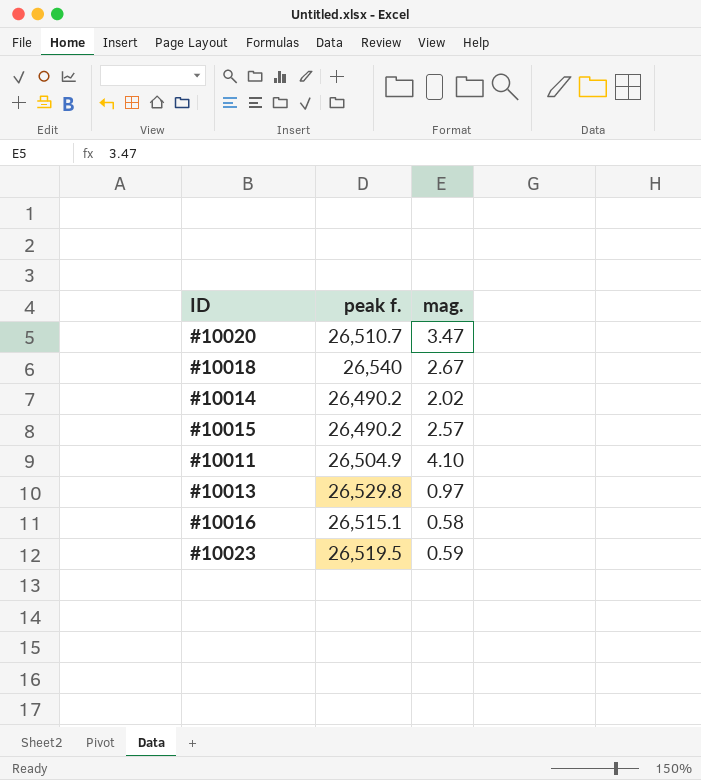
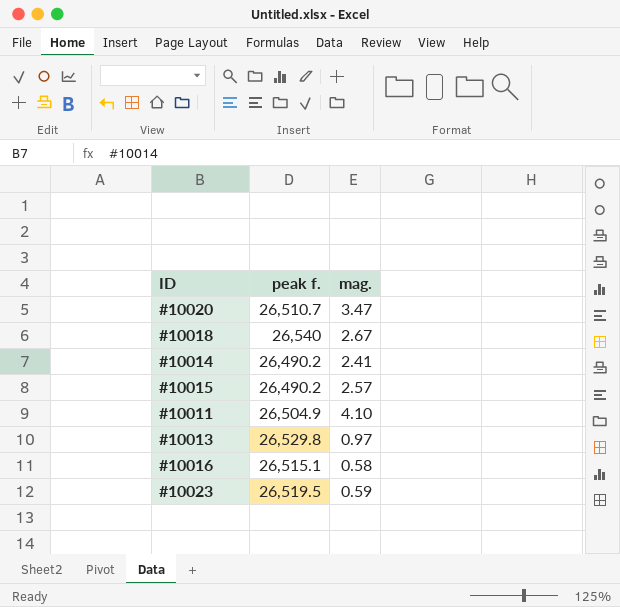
#10014 | mag.: 2.02 -> 2.41

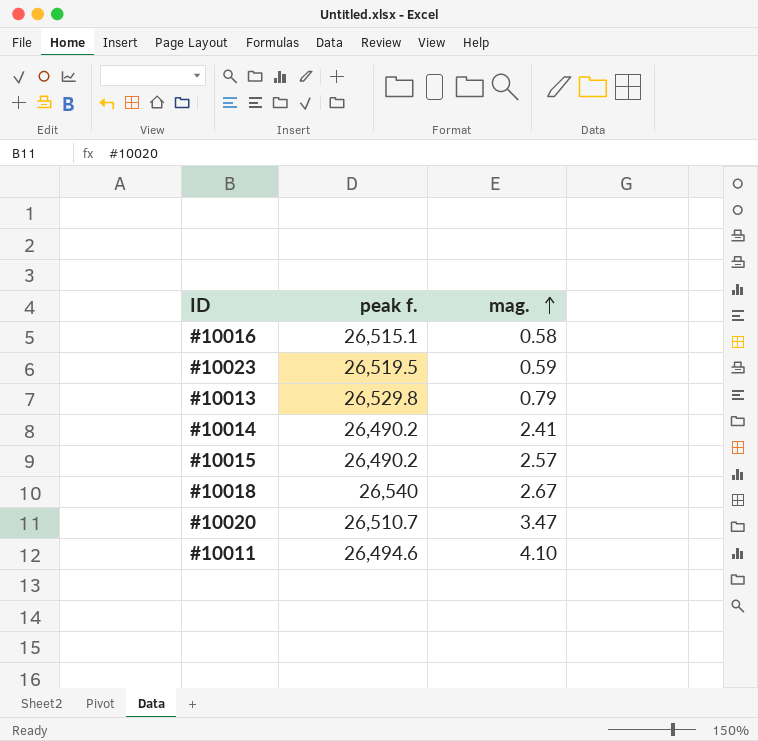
row order: none -> mag. ascending
#10013 | mag.: 0.97 -> 0.79
#10011 | peak f.: 26,504.9 -> 26,494.6

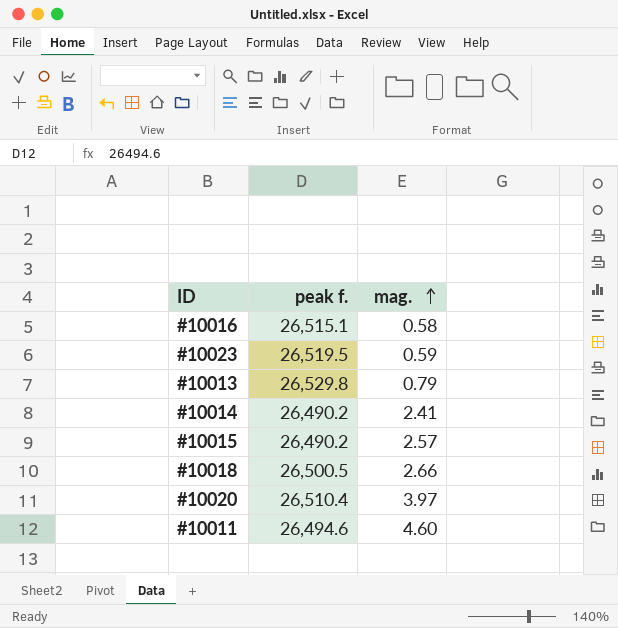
#10018 | peak f.: 26,540 -> 26,500.5
#10018 | mag.: 2.67 -> 2.66
#10020 | peak f.: 26,510.7 -> 26,510.4
#10020 | mag.: 3.47 -> 3.97
#10011 | mag.: 4.10 -> 4.60

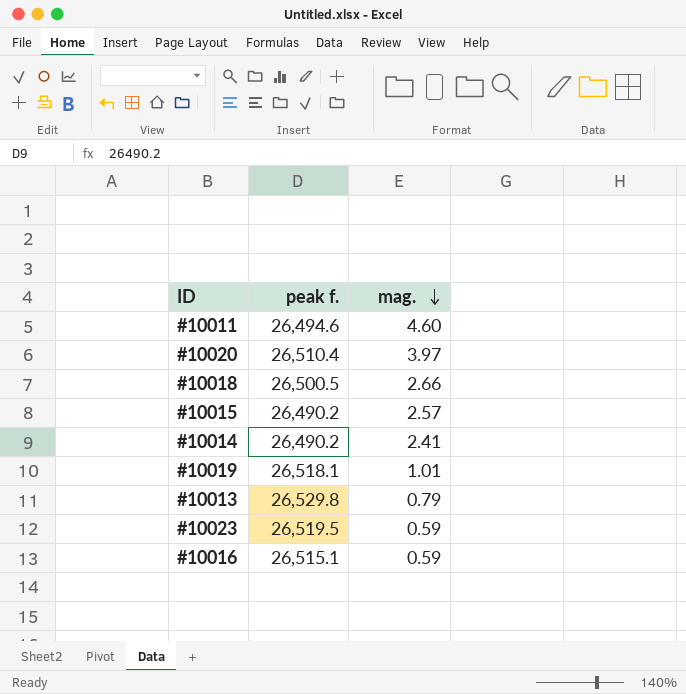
row order: mag. ascending -> mag. descending
row #10019: none -> 26,518.1 | 1.01
#10016 | mag.: 0.58 -> 0.59

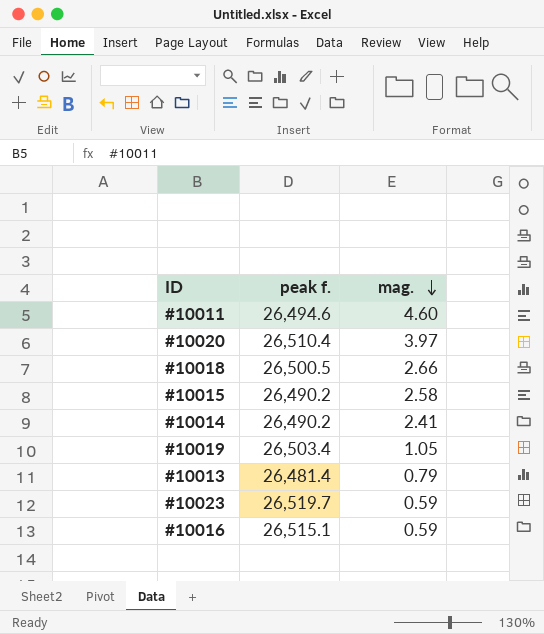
#10015 | mag.: 2.57 -> 2.58
#10019 | peak f.: 26,518.1 -> 26,503.4
#10019 | mag.: 1.01 -> 1.05
#10013 | peak f.: 26,529.8 -> 26,481.4
#10023 | peak f.: 26,519.5 -> 26,519.7

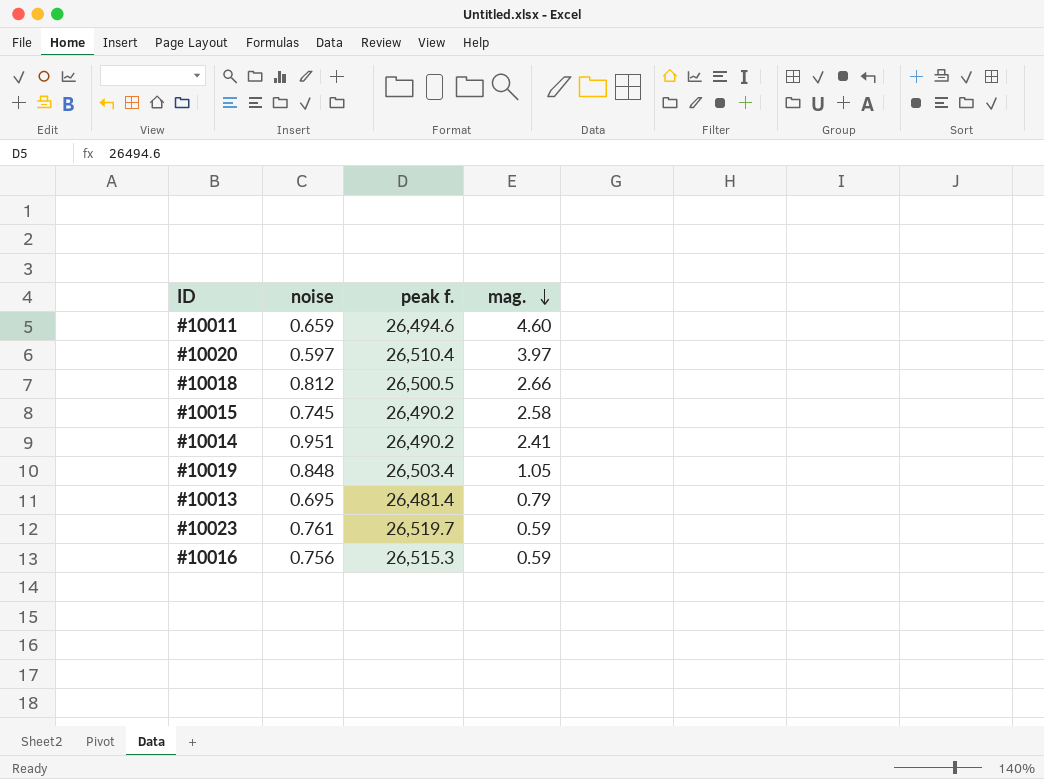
column noise | position: none -> 2
#10016 | peak f.: 26,515.1 -> 26,515.3

